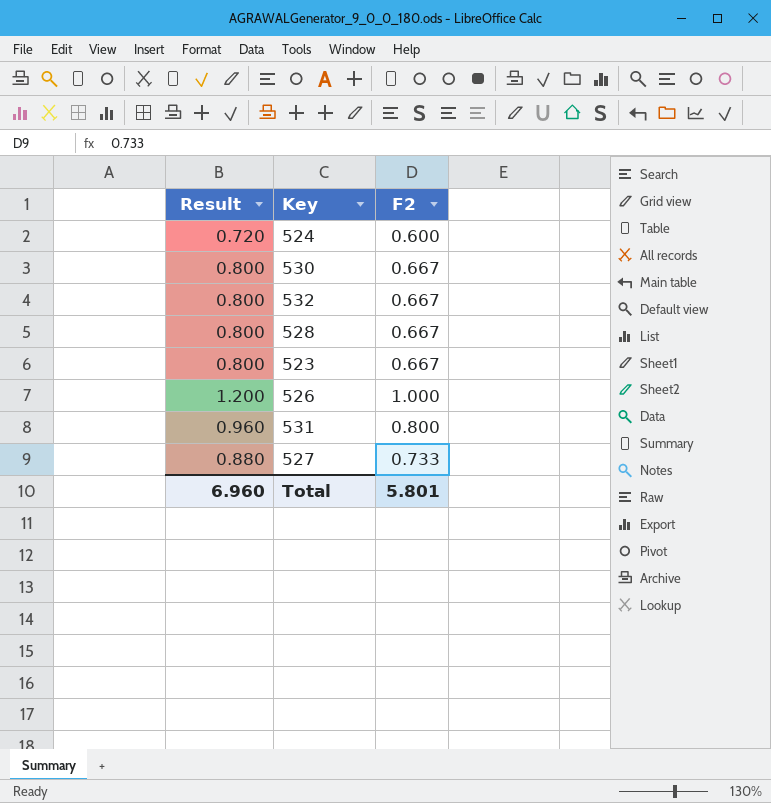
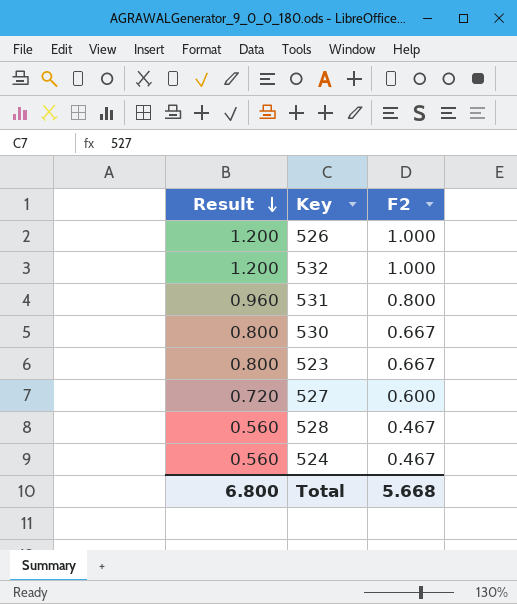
row order: none -> Result descending
532 | Result: 0.800 -> 1.200
532 | F2: 0.667 -> 1.000
527 | Result: 0.880 -> 0.720
527 | F2: 0.733 -> 0.600
528 | Result: 0.800 -> 0.560
528 | F2: 0.667 -> 0.467
524 | Result: 0.720 -> 0.560
524 | F2: 0.600 -> 0.467
Total | Result: 6.960 -> 6.800
Total | F2: 5.801 -> 5.668

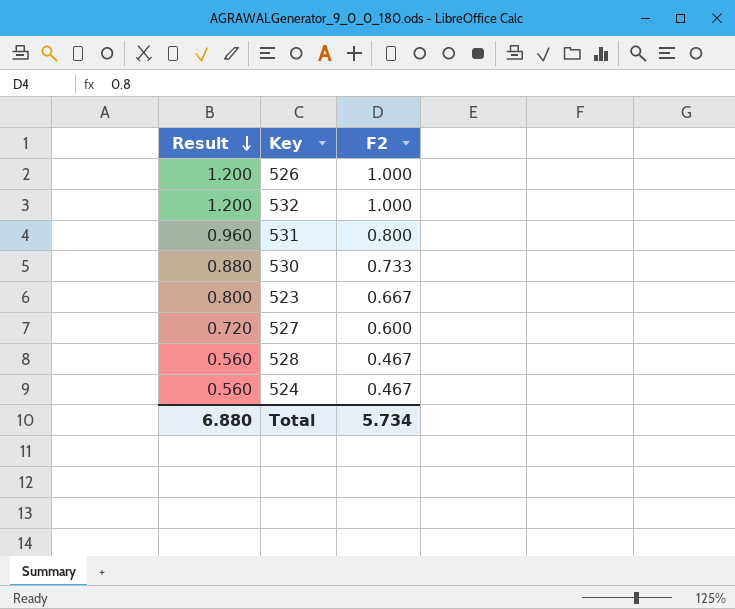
530 | Result: 0.800 -> 0.880
530 | F2: 0.667 -> 0.733
Total | Result: 6.800 -> 6.880
Total | F2: 5.668 -> 5.734

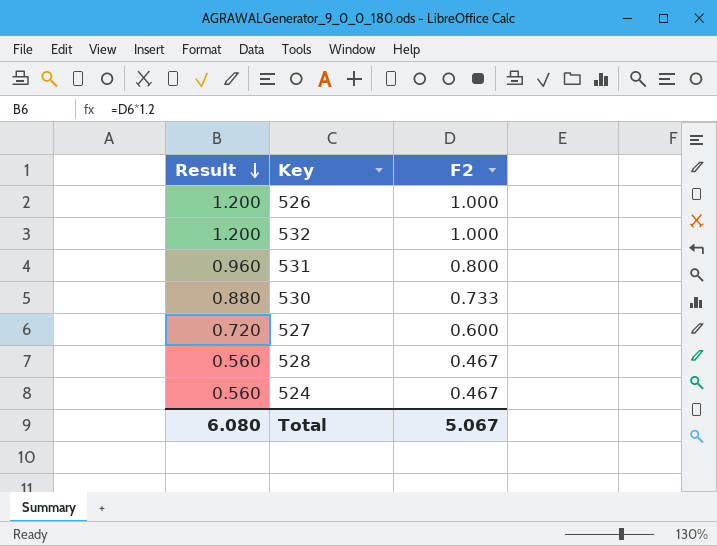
row 523: 0.800 | 0.667 -> none
Total | Result: 6.880 -> 6.080
Total | F2: 5.734 -> 5.067

